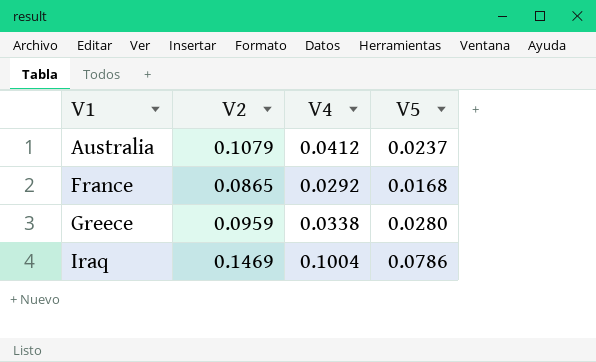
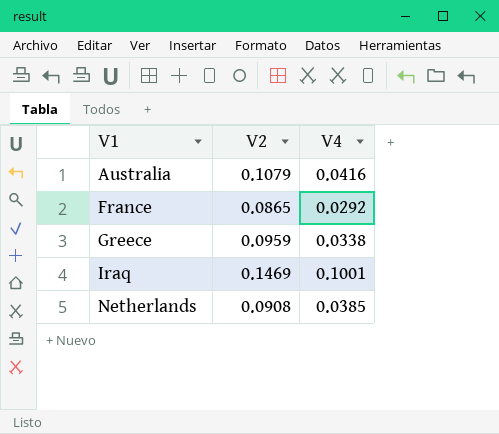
column V5 | position: 4 -> none
Australia | V4: 0.0412 -> 0.0416
Iraq | V4: 0.1004 -> 0.1001
row Netherlands: none -> 0.0908 | 0.0385

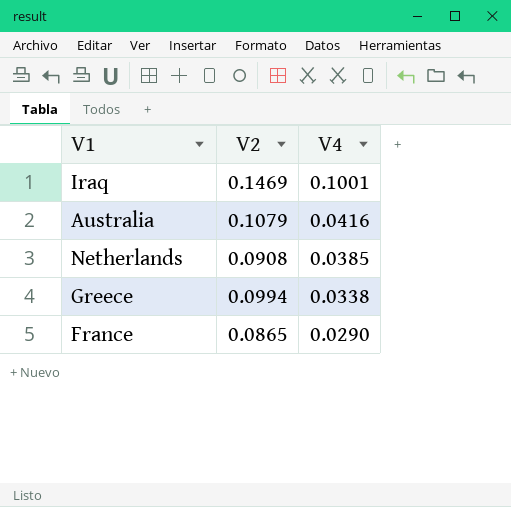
row order: V1 ascending -> V4 descending
Greece | V2: 0.0959 -> 0.0994
France | V4: 0.0292 -> 0.0290

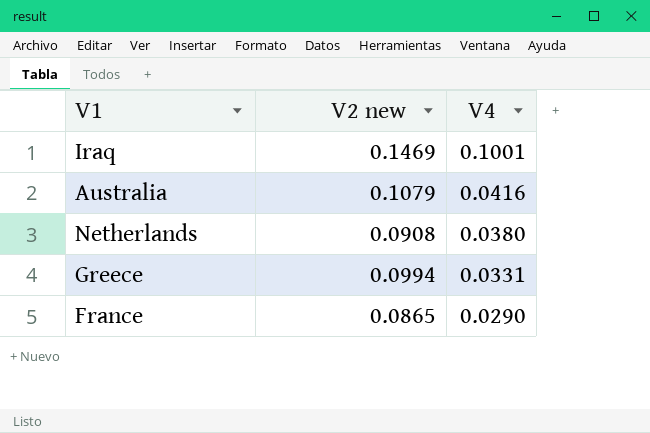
column name: V2 -> V2 new
Netherlands | V4: 0.0385 -> 0.0380
Greece | V4: 0.0338 -> 0.0331

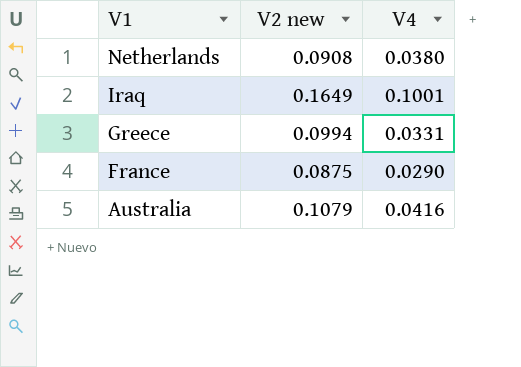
row order: V4 descending -> V1 descending
Iraq | V2 new: 0.1469 -> 0.1649
France | V2 new: 0.0865 -> 0.0875

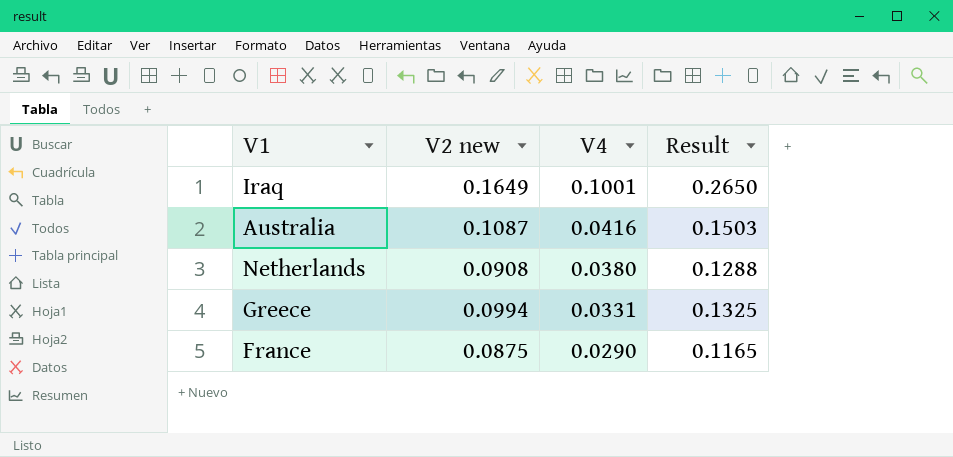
row order: V1 descending -> V4 descending
column Result | formula: none -> [V2 new] + [V4]
Australia | V2 new: 0.1079 -> 0.1087

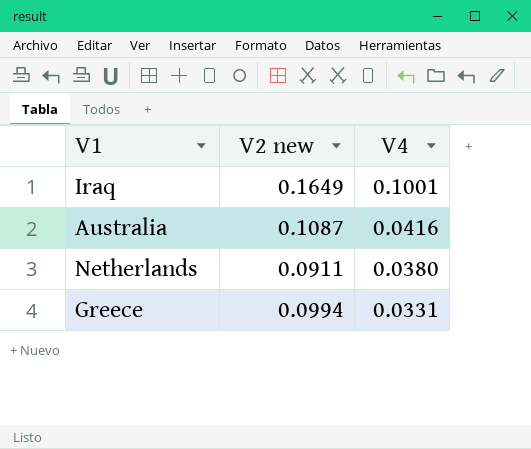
column Result | formula: [V2 new] + [V4] -> none
row France: 0.0875 | 0.0290 | 0.1165 -> none
Netherlands | V2 new: 0.0908 -> 0.0911

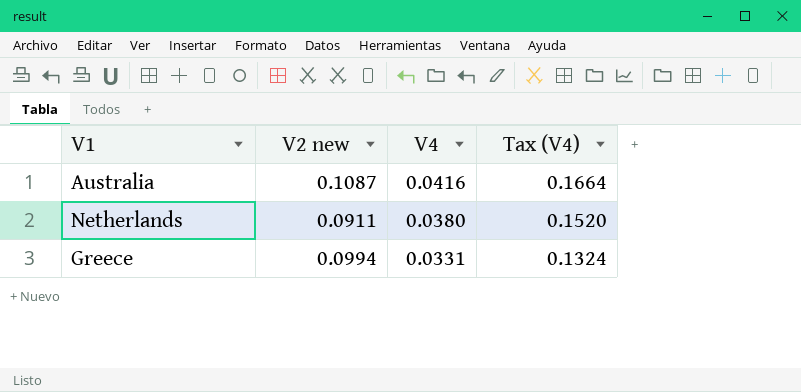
column Tax (V4) | formula: none -> [V4] * 4
row Iraq: 0.1649 | 0.1001 -> none

